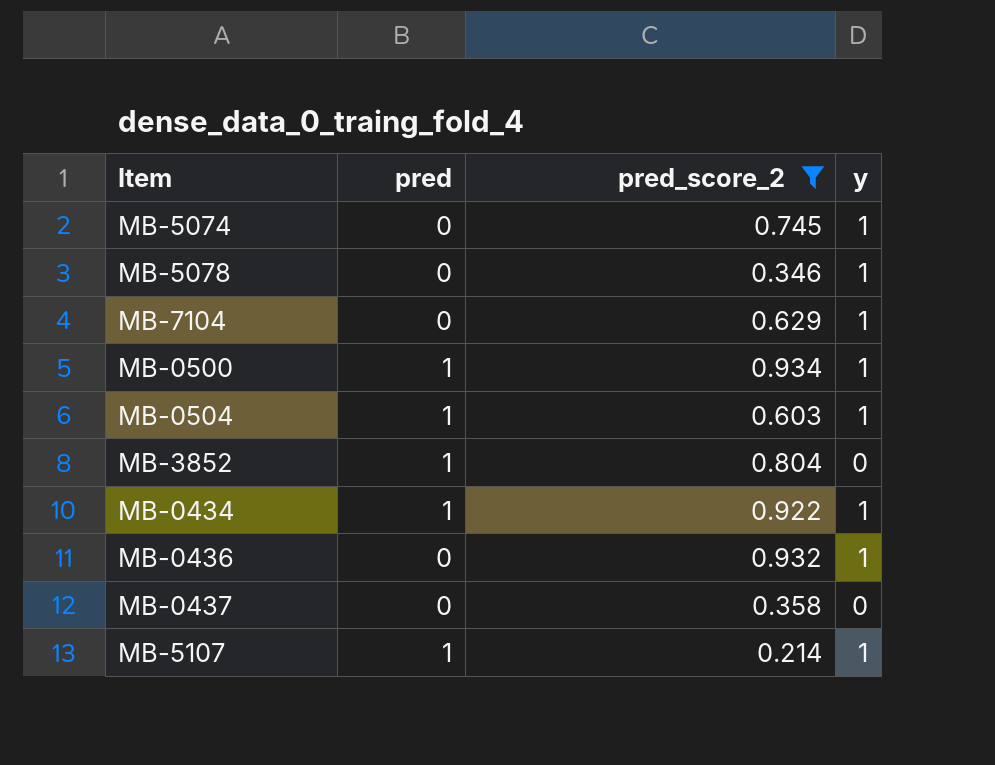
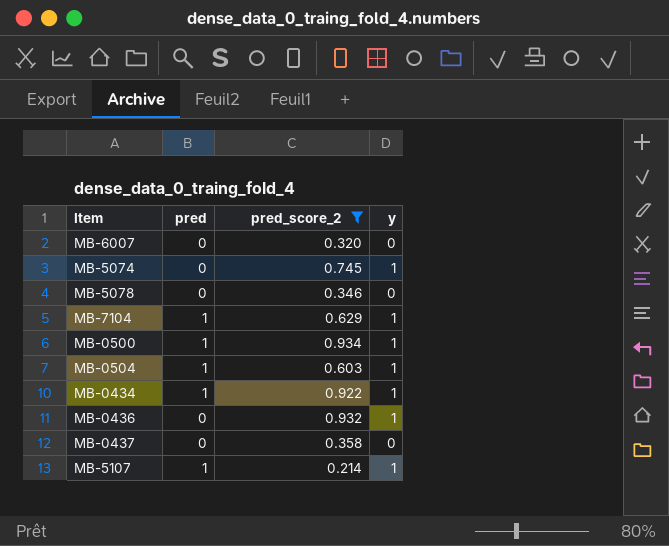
row MB-3852: 1 | 0.804 | 0 -> none
row MB-6007: none -> 0 | 0.320 | 0
MB-5078 | y: 1 -> 0
MB-7104 | pred: 0 -> 1

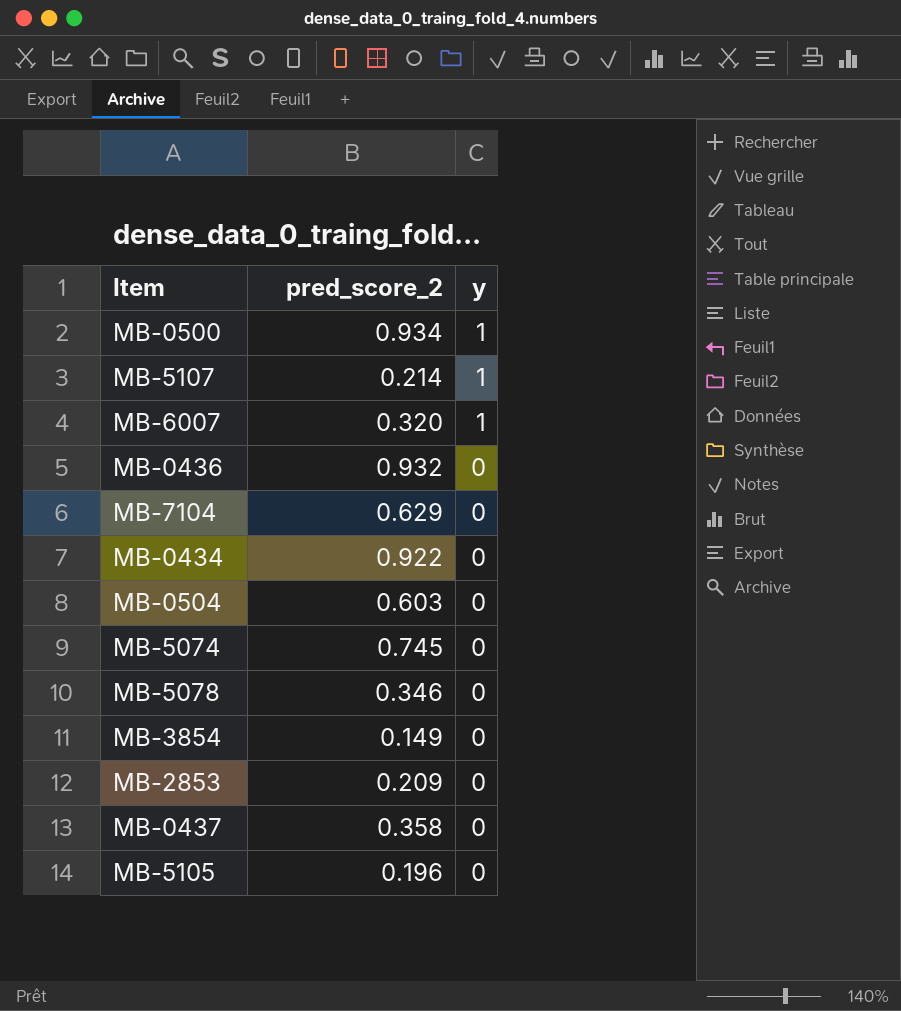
filter: pred_score_2 >= 0.214 -> none
row order: none -> y descending
column pred | position: 2 -> none
MB-6007 | y: 0 -> 1
MB-0436 | y: 1 -> 0
MB-7104 | y: 1 -> 0
MB-0434 | y: 1 -> 0
MB-0504 | y: 1 -> 0
MB-5074 | y: 1 -> 0

